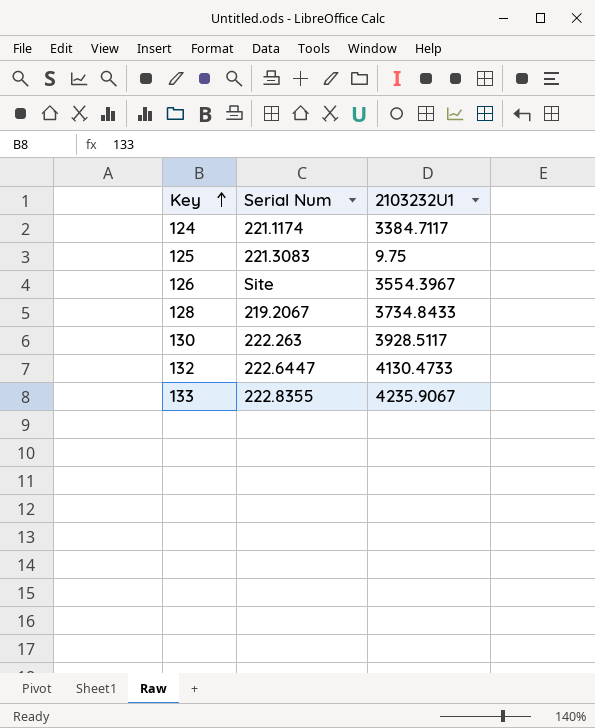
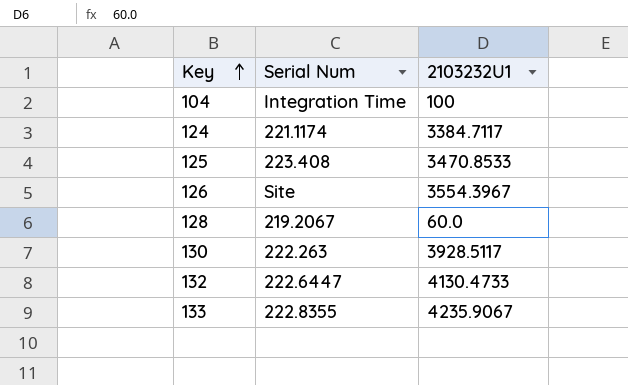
row 104: none -> Integration Time | 100
125 | Serial Num: 221.3083 -> 223.408
125 | 2103232U1: 9.75 -> 3470.8533
128 | 2103232U1: 3734.8433 -> 60.0

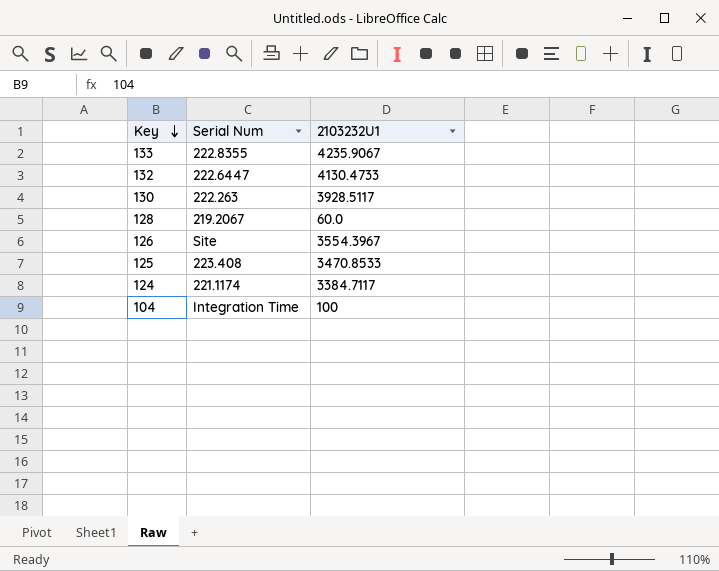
row order: Key ascending -> Key descending

